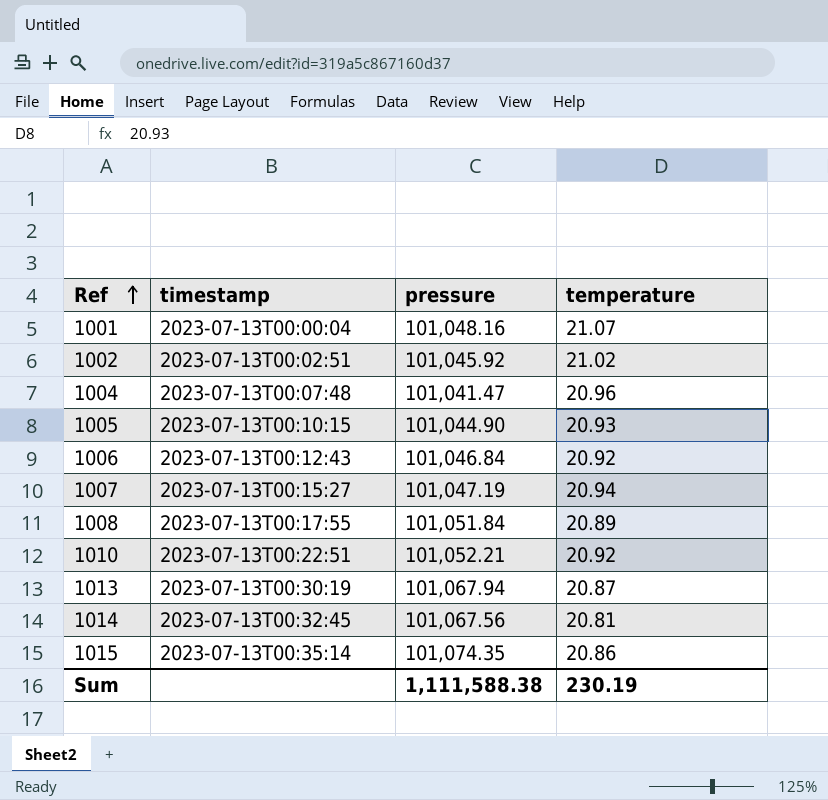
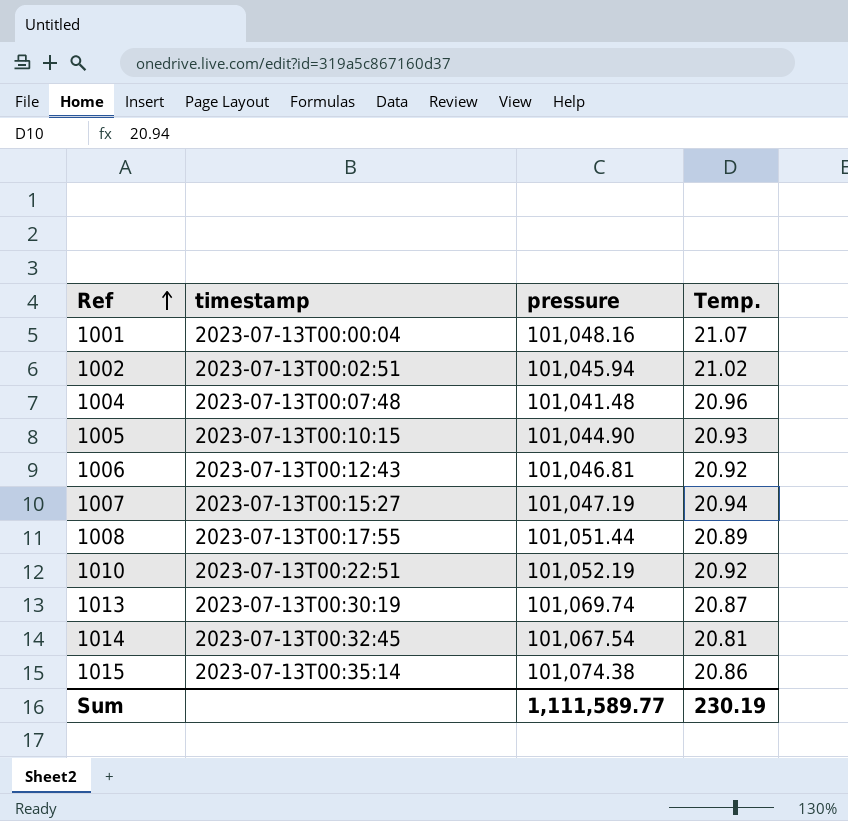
column name: temperature -> Temp.
1002 | pressure: 101,045.92 -> 101,045.94
1004 | pressure: 101,041.47 -> 101,041.48
1006 | pressure: 101,046.84 -> 101,046.81
1008 | pressure: 101,051.84 -> 101,051.44
1010 | pressure: 101,052.21 -> 101,052.19
1013 | pressure: 101,067.94 -> 101,069.74
1014 | pressure: 101,067.56 -> 101,067.54
1015 | pressure: 101,074.35 -> 101,074.38
Sum | pressure: 1,111,588.38 -> 1,111,589.77

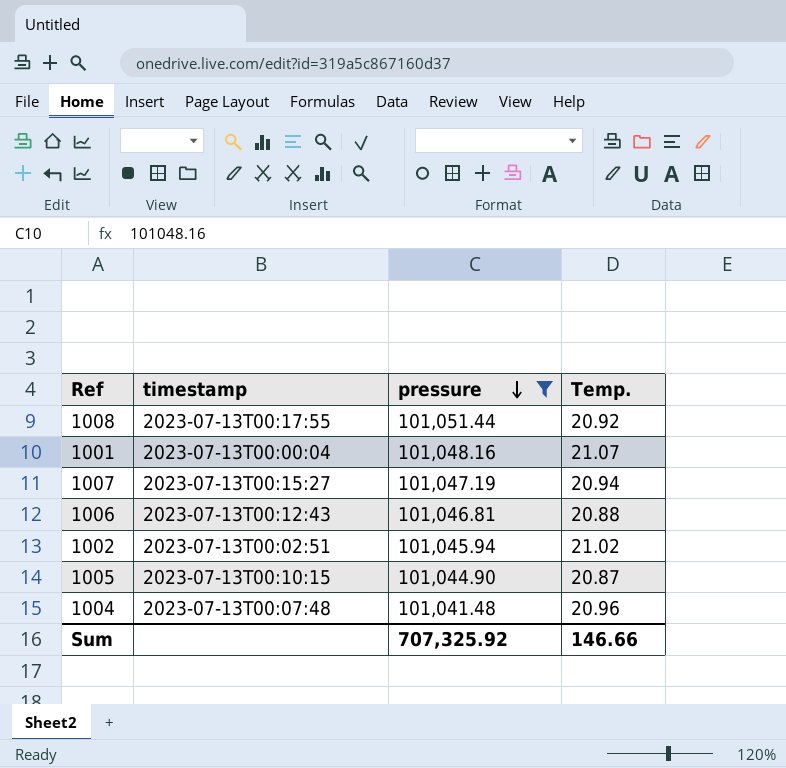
filter: none -> pressure <= 101,051.44
row order: Ref ascending -> pressure descending
1008 | Temp.: 20.89 -> 20.92
1006 | Temp.: 20.92 -> 20.88
1005 | Temp.: 20.93 -> 20.87
Sum | pressure: 1,111,589.77 -> 707,325.92
Sum | Temp.: 230.19 -> 146.66

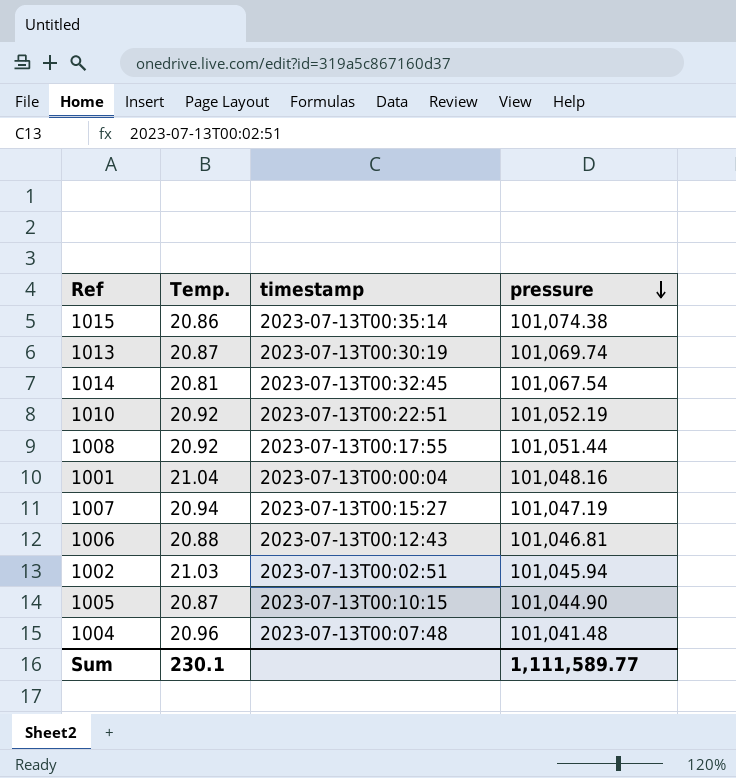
filter: pressure <= 101,051.44 -> none
column Temp. | position: 4 -> 2
1001 | Temp.: 21.07 -> 21.04
1002 | Temp.: 21.02 -> 21.03
Sum | Temp.: 146.66 -> 230.1
Sum | pressure: 707,325.92 -> 1,111,589.77

